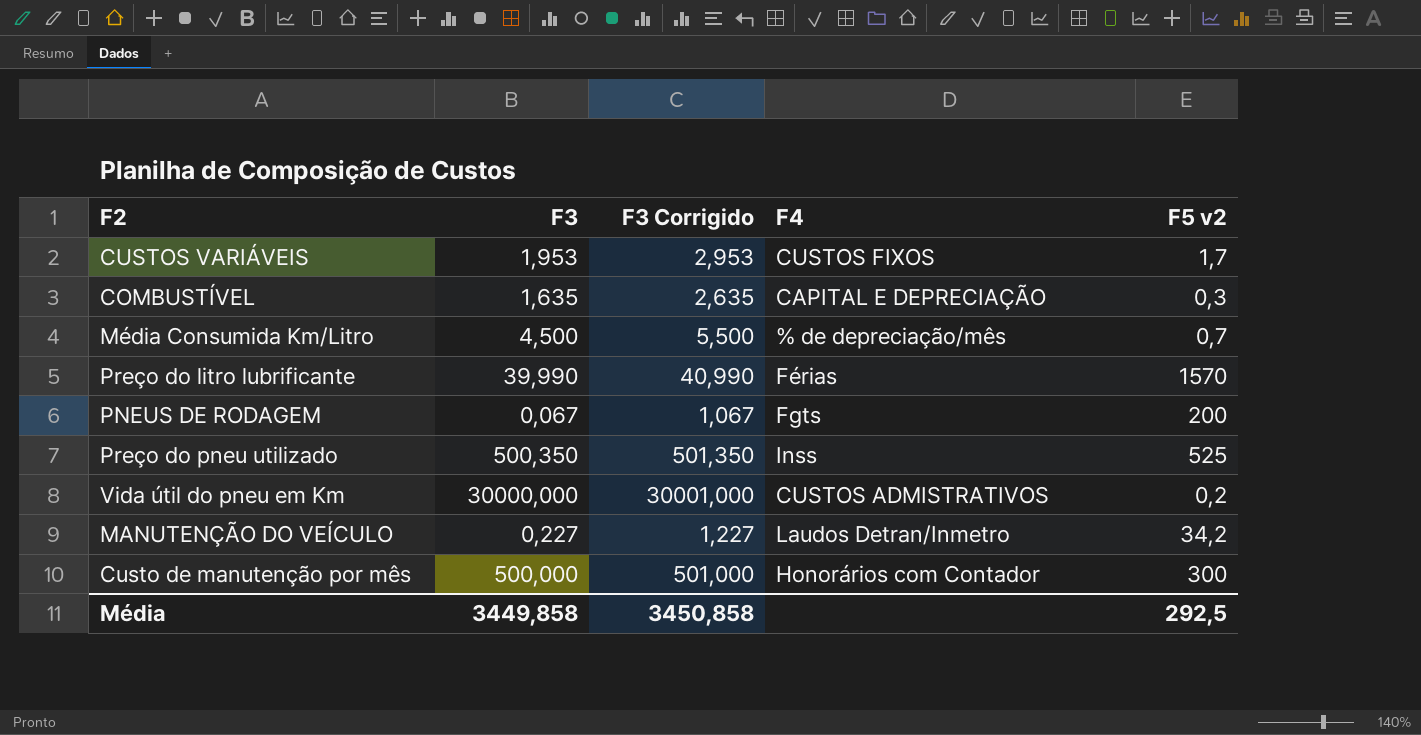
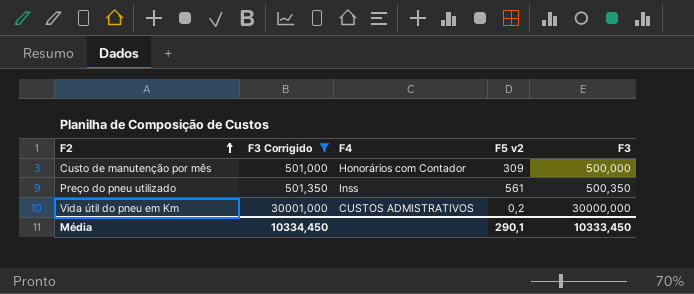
filter: none -> F3 Corrigido >= 501,000
row order: none -> F2 ascending
column F3 | position: 2 -> 5
Custo de manutenção por mês | F5 v2: 300 -> 309
Preço do pneu utilizado | F5 v2: 525 -> 561
Média | F3 Corrigido: 3450,858 -> 10334,450
Média | F5 v2: 292,5 -> 290,1
Média | F3: 3449,858 -> 10333,450

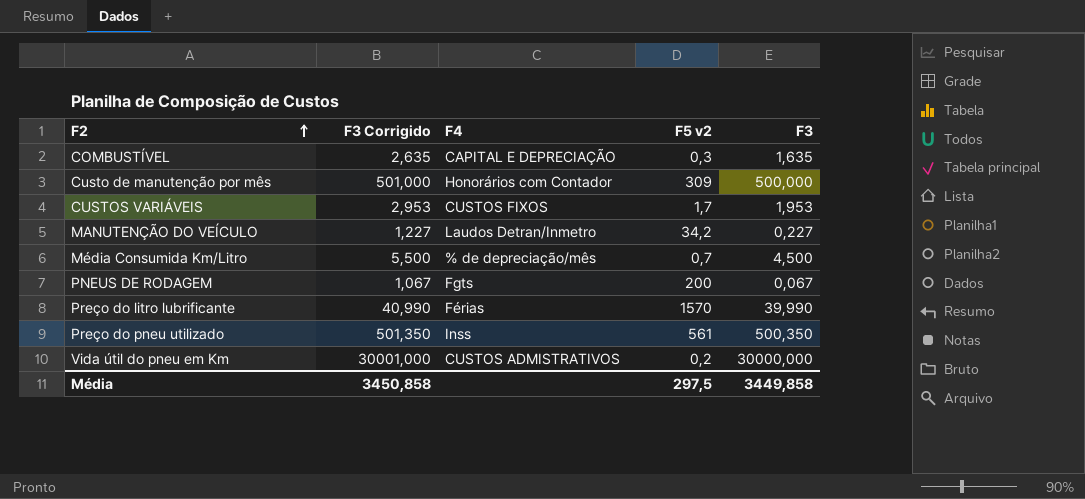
filter: F3 Corrigido >= 501,000 -> none
Média | F3 Corrigido: 10334,450 -> 3450,858
Média | F5 v2: 290,1 -> 297,5
Média | F3: 10333,450 -> 3449,858

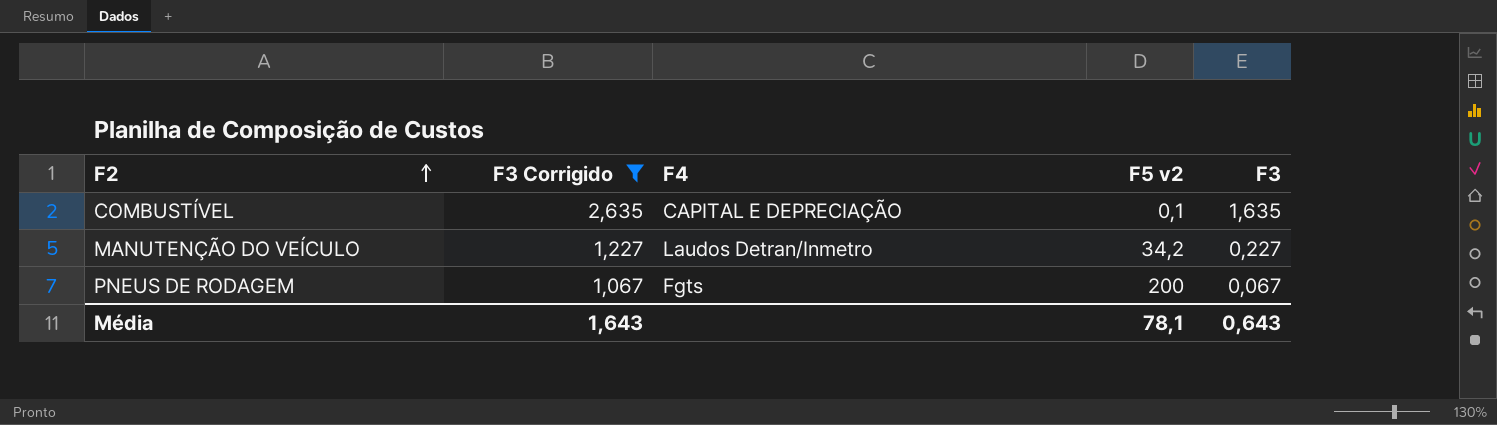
filter: none -> F3 Corrigido <= 2,635
COMBUSTÍVEL | F5 v2: 0,3 -> 0,1
Média | F3 Corrigido: 3450,858 -> 1,643
Média | F5 v2: 297,5 -> 78,1
Média | F3: 3449,858 -> 0,643

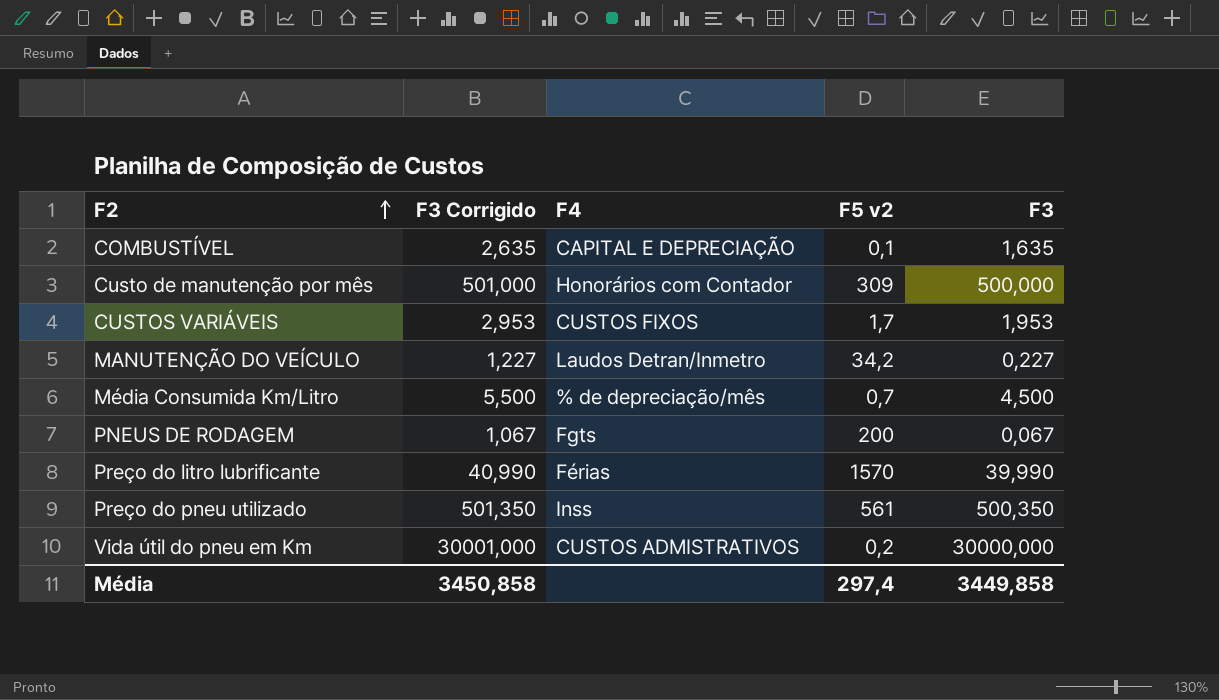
filter: F3 Corrigido <= 2,635 -> none
Média | F3 Corrigido: 1,643 -> 3450,858
Média | F5 v2: 78,1 -> 297,4
Média | F3: 0,643 -> 3449,858

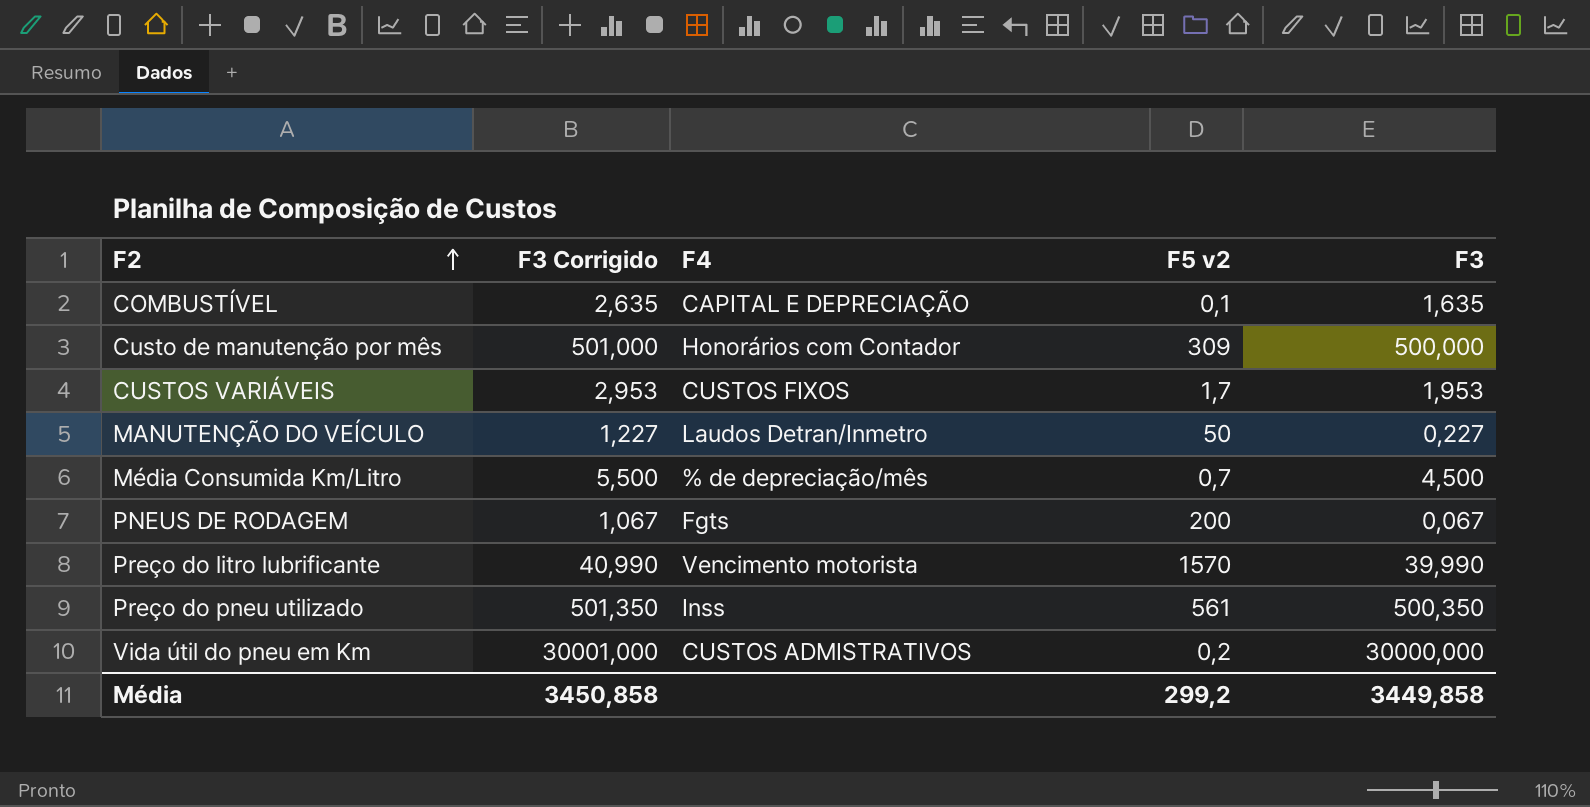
MANUTENÇÃO DO VEÍCULO | F5 v2: 34,2 -> 50
Preço do litro lubrificante | F4: Férias -> Vencimento motorista
Média | F5 v2: 297,4 -> 299,2

